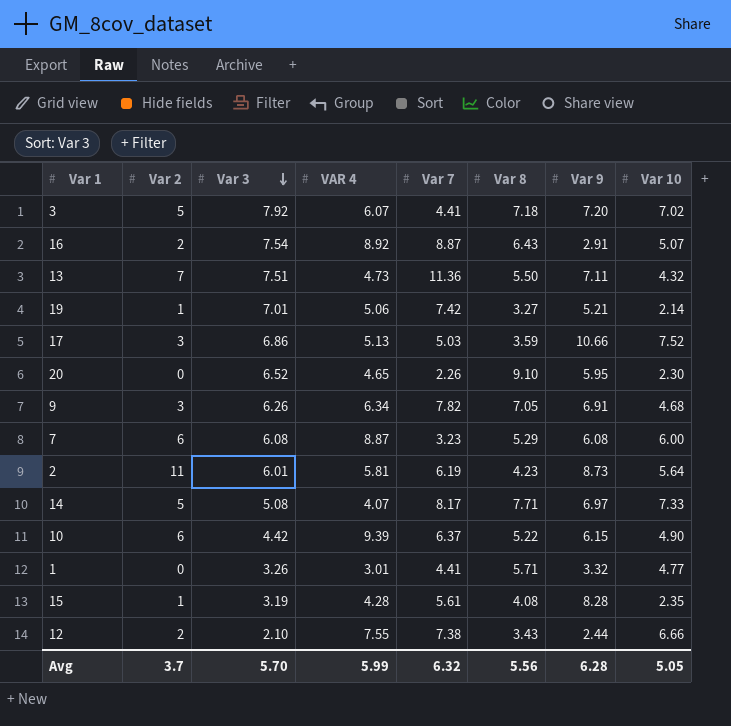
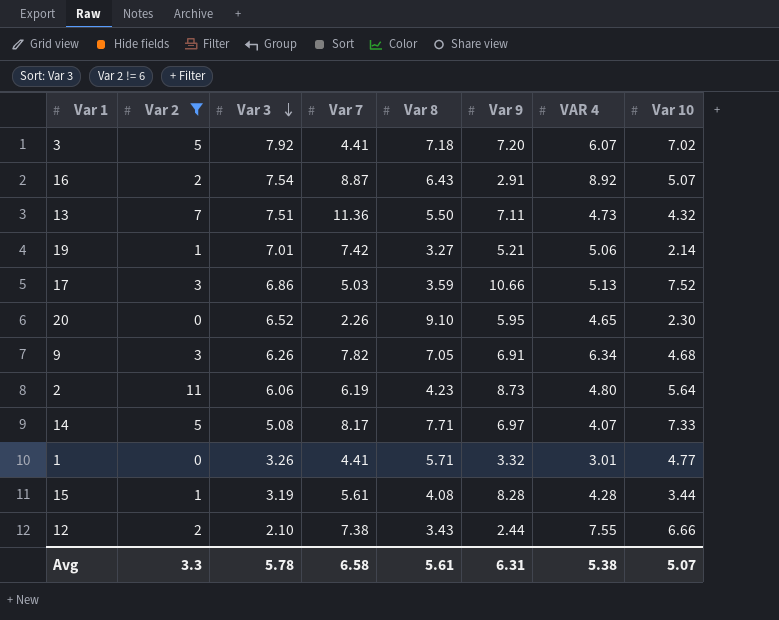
filter: none -> Var 2 != 6
column VAR 4 | position: 4 -> 7
2 | Var 3: 6.01 -> 6.06
2 | VAR 4: 5.81 -> 4.80
15 | Var 10: 2.35 -> 3.44
Avg | Var 2: 3.7 -> 3.3
Avg | Var 3: 5.70 -> 5.78
Avg | Var 7: 6.32 -> 6.58
Avg | Var 8: 5.56 -> 5.61
Avg | Var 9: 6.28 -> 6.31
Avg | VAR 4: 5.99 -> 5.38
Avg | Var 10: 5.05 -> 5.07

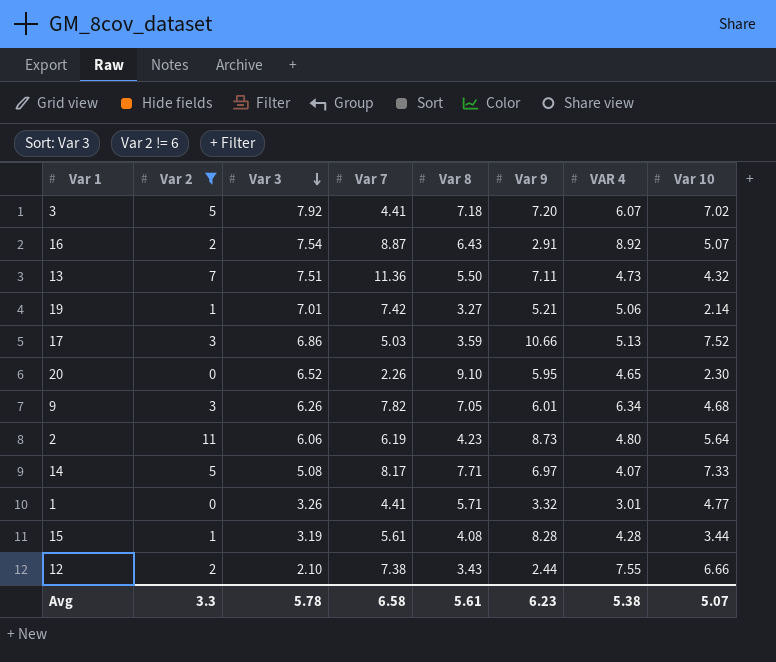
9 | Var 9: 6.91 -> 6.01
Avg | Var 9: 6.31 -> 6.23

